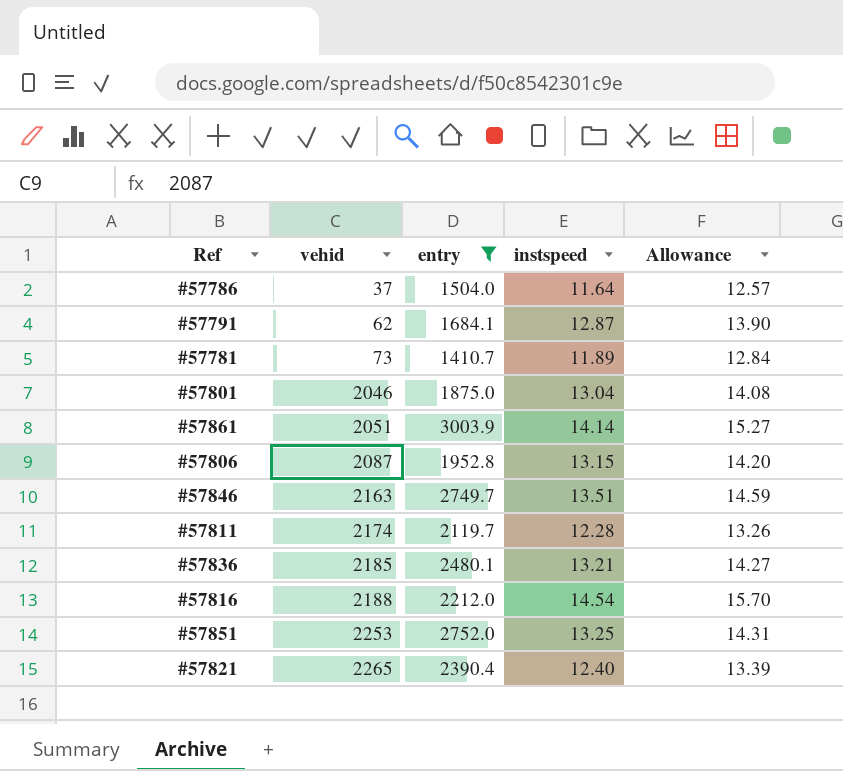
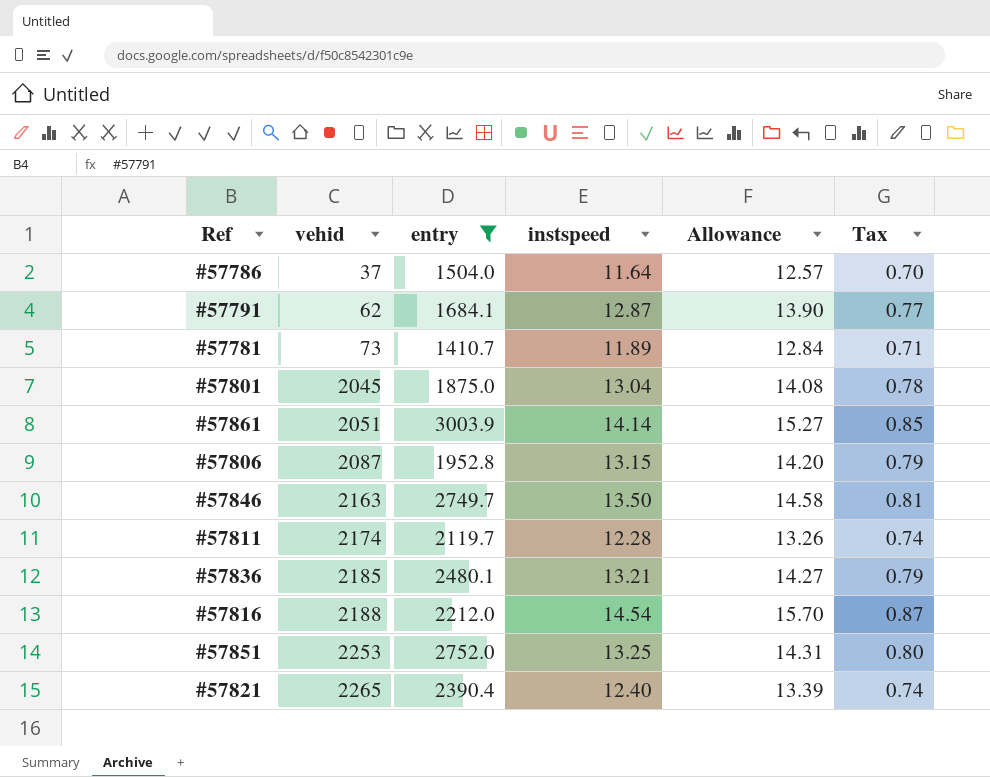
column Tax | formula: none -> [instspeed] * 0.06
#57801 | vehid: 2046 -> 2045
#57846 | instspeed: 13.51 -> 13.50
#57846 | Allowance: 14.59 -> 14.58

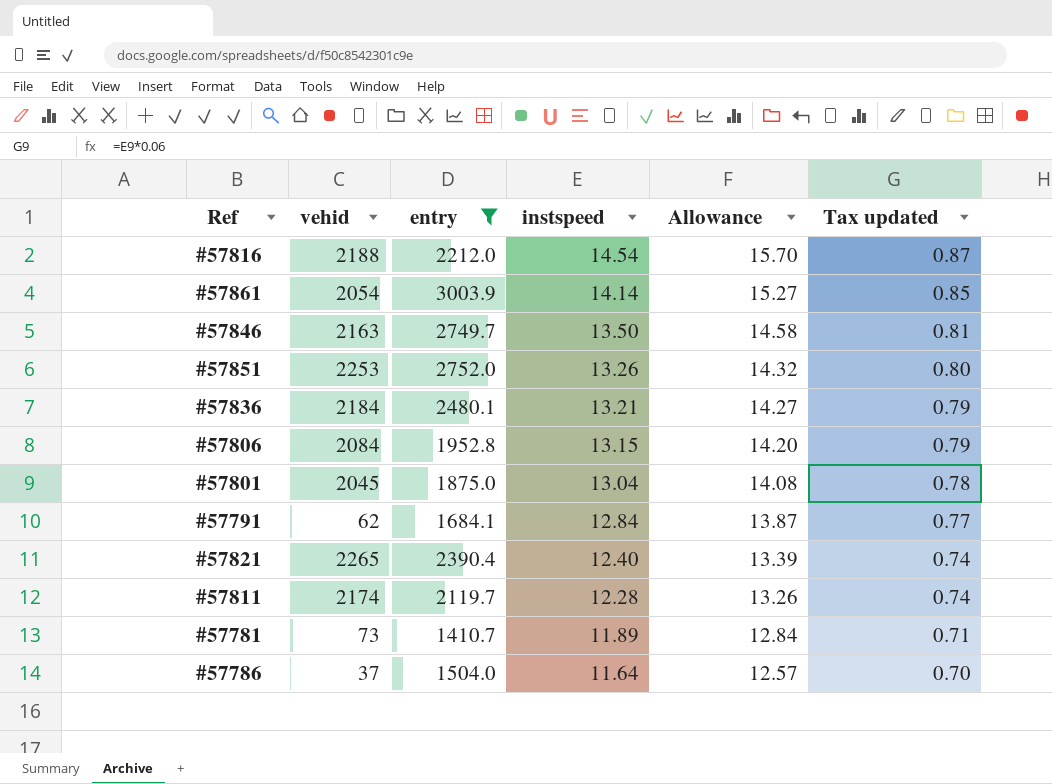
row order: vehid ascending -> instspeed descending
column name: Tax -> Tax updated
#57861 | vehid: 2051 -> 2054
#57851 | instspeed: 13.25 -> 13.26
#57851 | Allowance: 14.31 -> 14.32
#57836 | vehid: 2185 -> 2184
#57806 | vehid: 2087 -> 2084
#57791 | instspeed: 12.87 -> 12.84
#57791 | Allowance: 13.90 -> 13.87

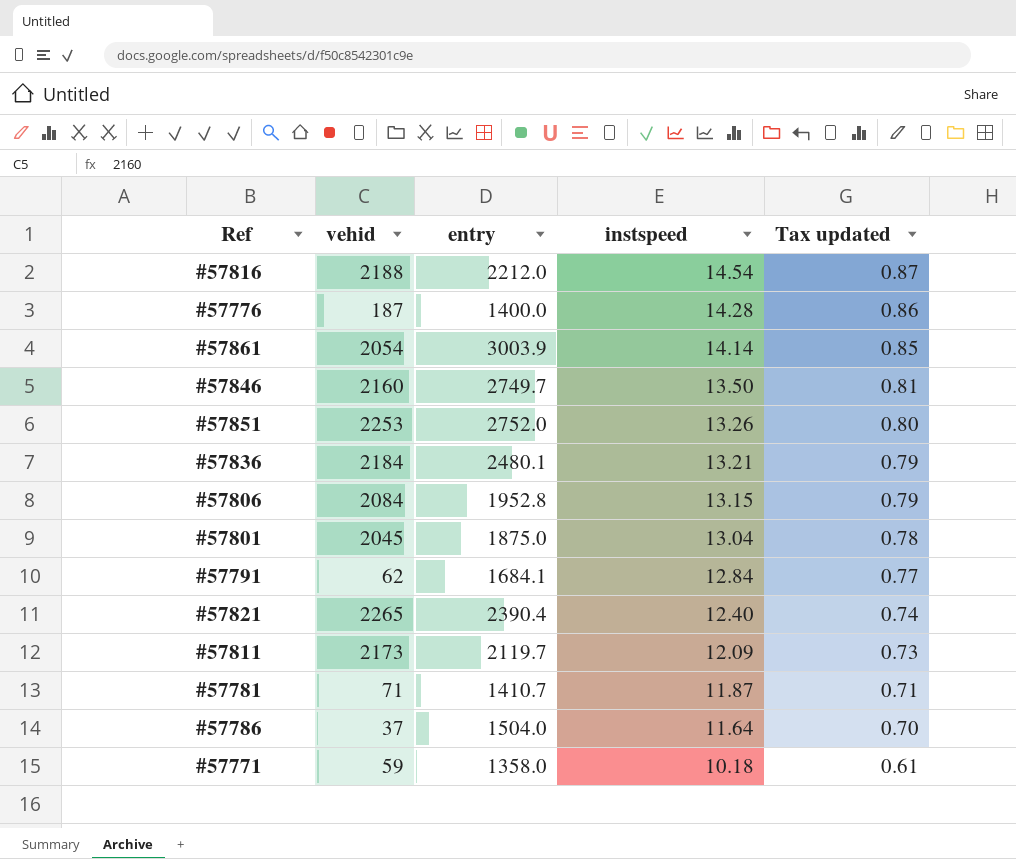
filter: entry >= 1410.7 -> none
column Allowance | formula: [instspeed] * 1.08 -> none
#57846 | vehid: 2163 -> 2160
#57811 | vehid: 2174 -> 2173
#57811 | instspeed: 12.28 -> 12.09
#57811 | Tax updated: 0.74 -> 0.73
#57781 | vehid: 73 -> 71
#57781 | instspeed: 11.89 -> 11.87

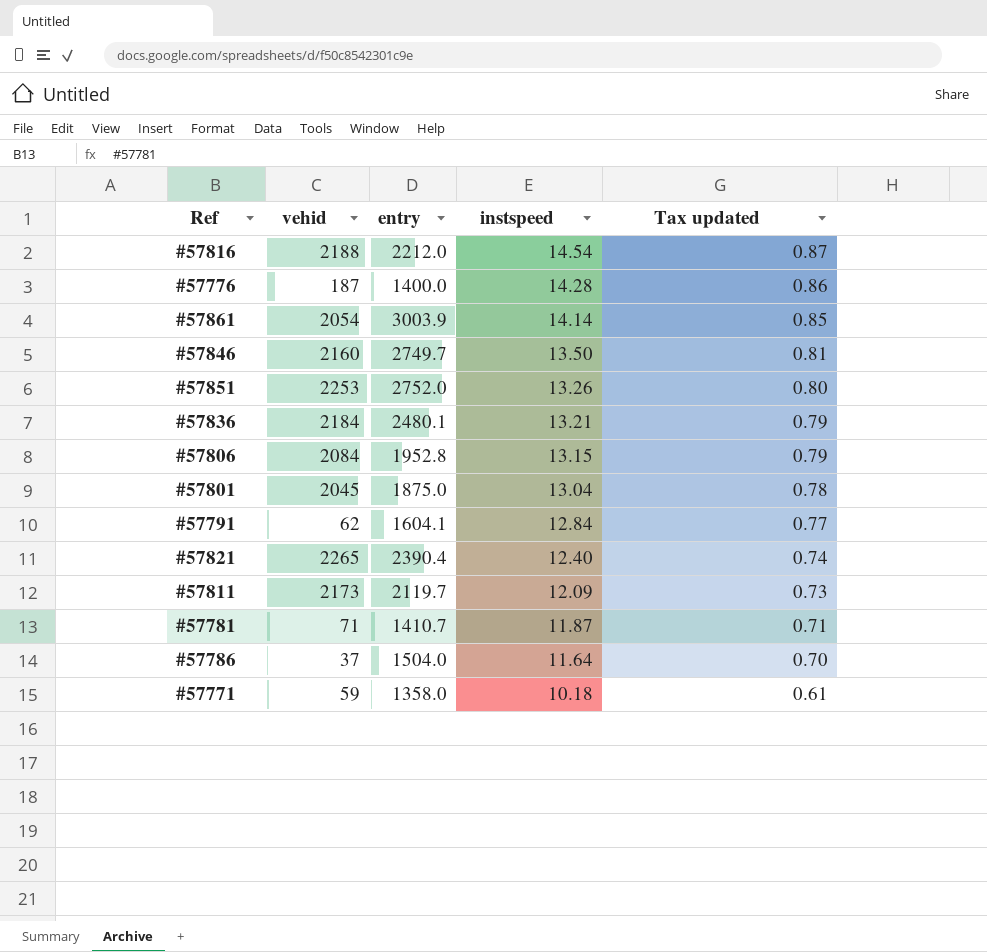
#57791 | entry: 1684.1 -> 1604.1

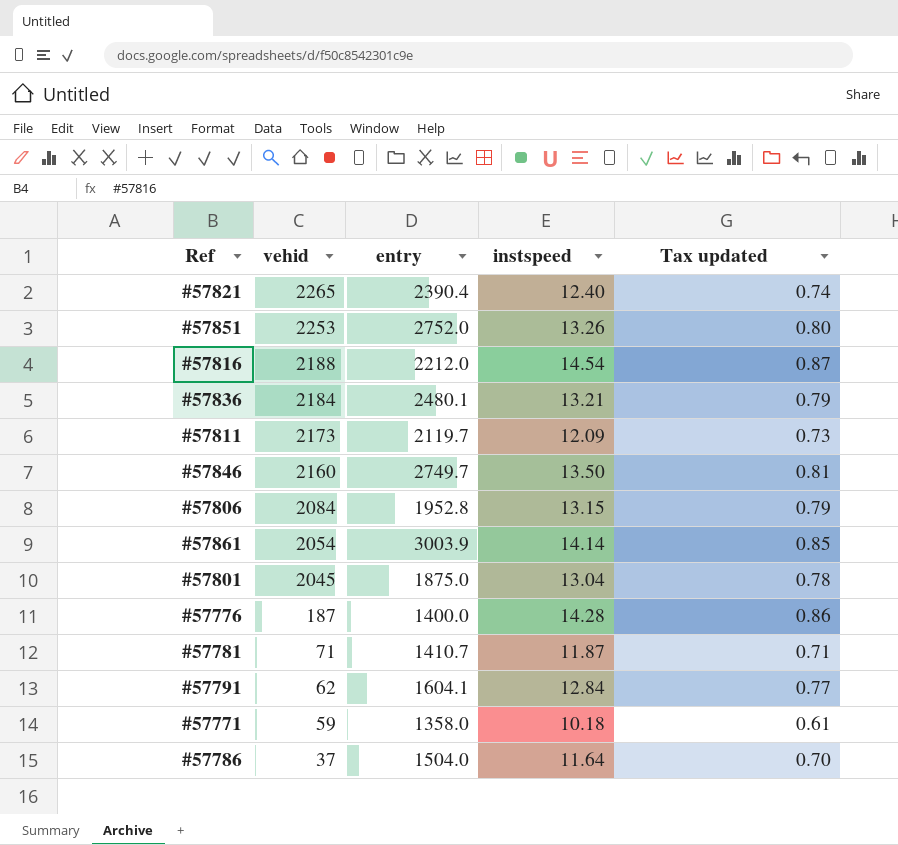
row order: instspeed descending -> vehid descending

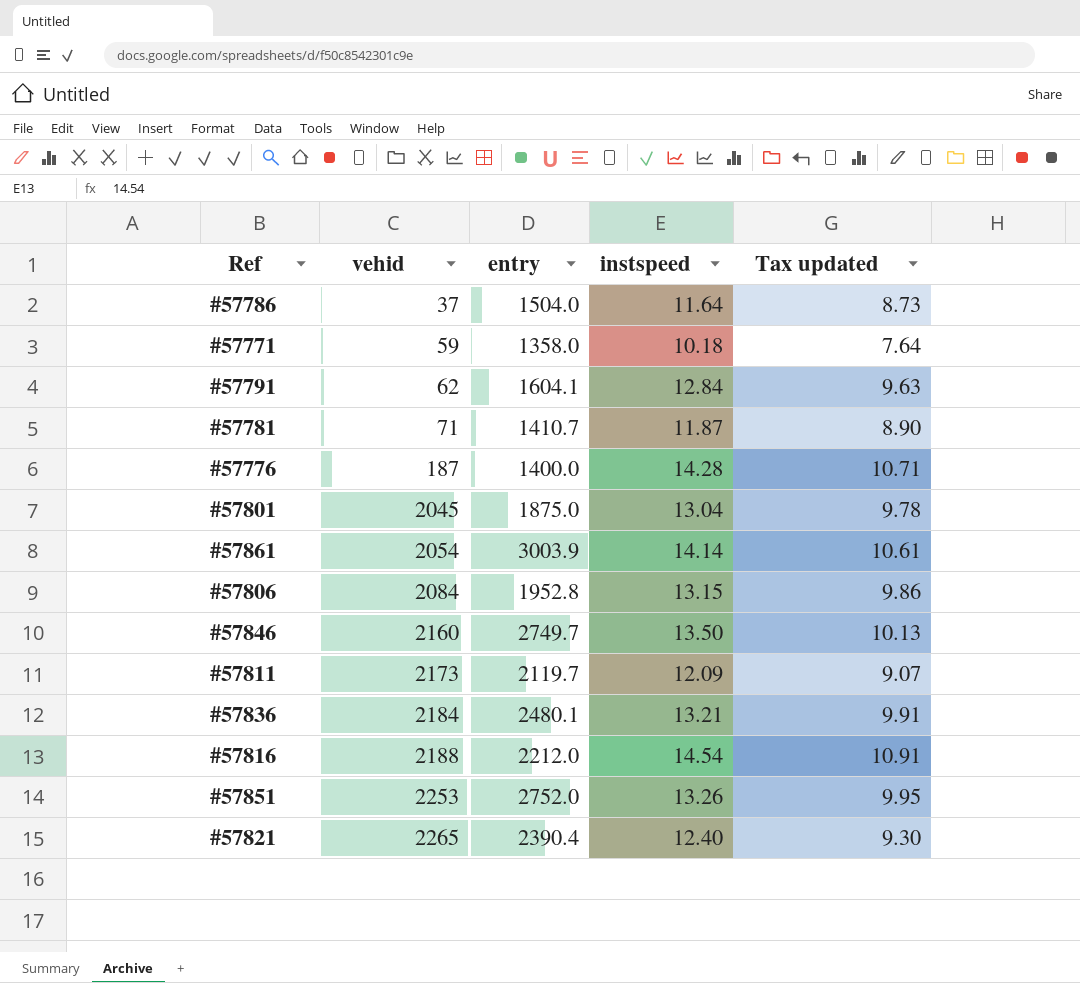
row order: vehid descending -> vehid ascending
column Tax updated | formula: [instspeed] * 0.06 -> [instspeed] * 0.75

